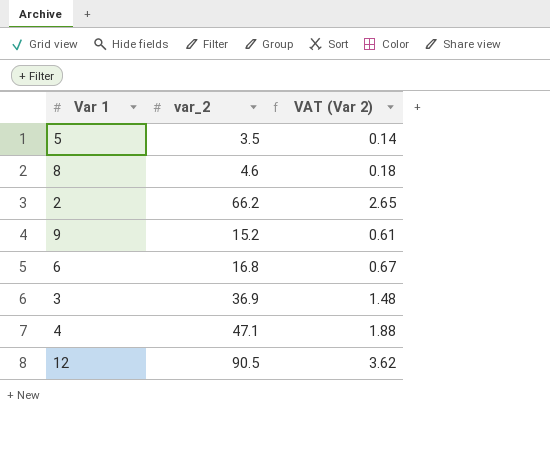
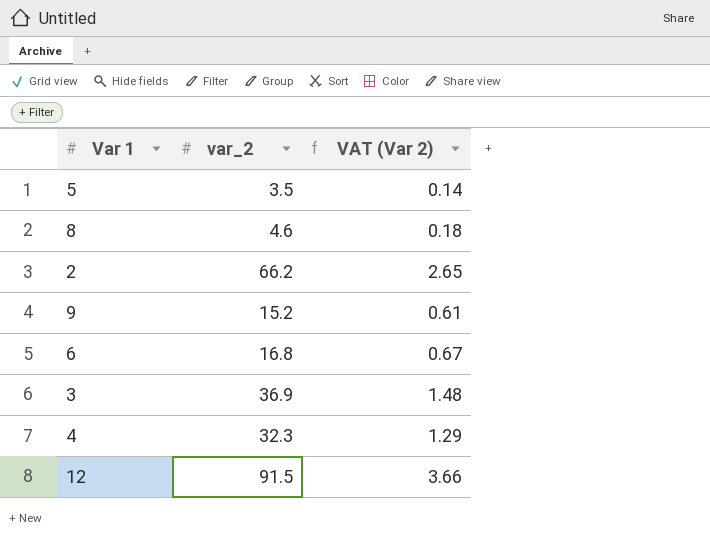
4 | var_2: 47.1 -> 32.3
4 | VAT (Var 2): 1.88 -> 1.29
12 | var_2: 90.5 -> 91.5
12 | VAT (Var 2): 3.62 -> 3.66

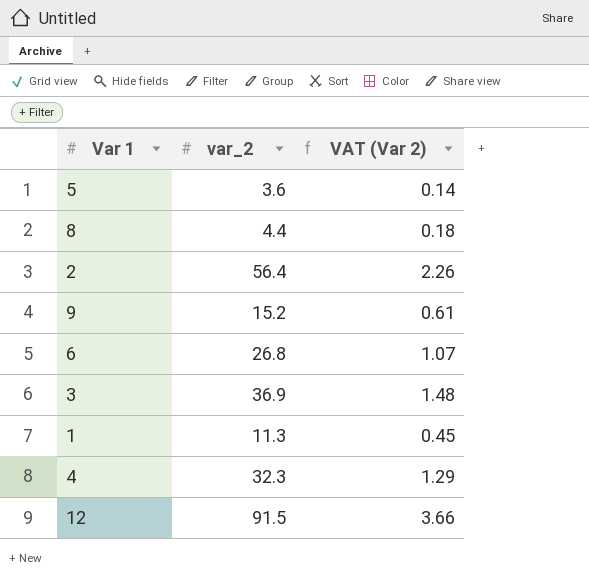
5 | var_2: 3.5 -> 3.6
8 | var_2: 4.6 -> 4.4
2 | var_2: 66.2 -> 56.4
2 | VAT (Var 2): 2.65 -> 2.26
6 | var_2: 16.8 -> 26.8
6 | VAT (Var 2): 0.67 -> 1.07
row 1: none -> 11.3 | 0.45

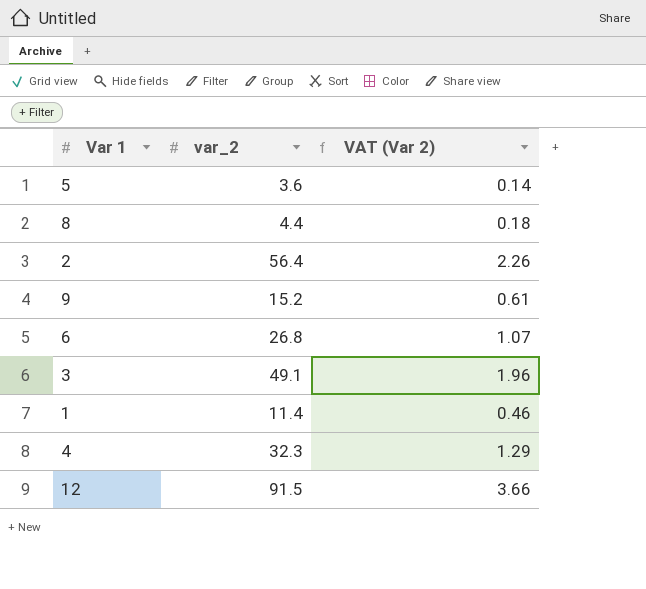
3 | var_2: 36.9 -> 49.1
3 | VAT (Var 2): 1.48 -> 1.96
1 | var_2: 11.3 -> 11.4
1 | VAT (Var 2): 0.45 -> 0.46

